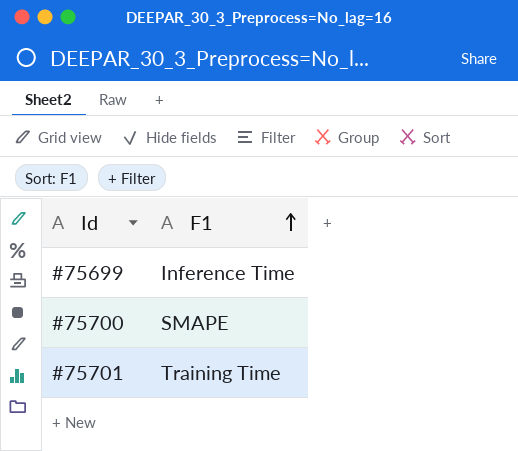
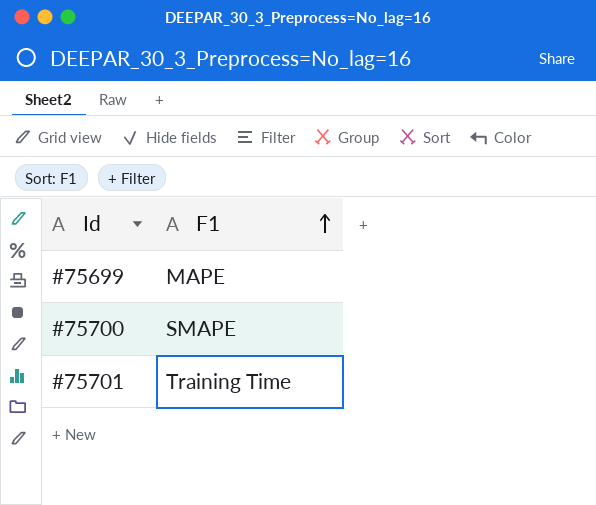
#75699 | F1: Inference Time -> MAPE

